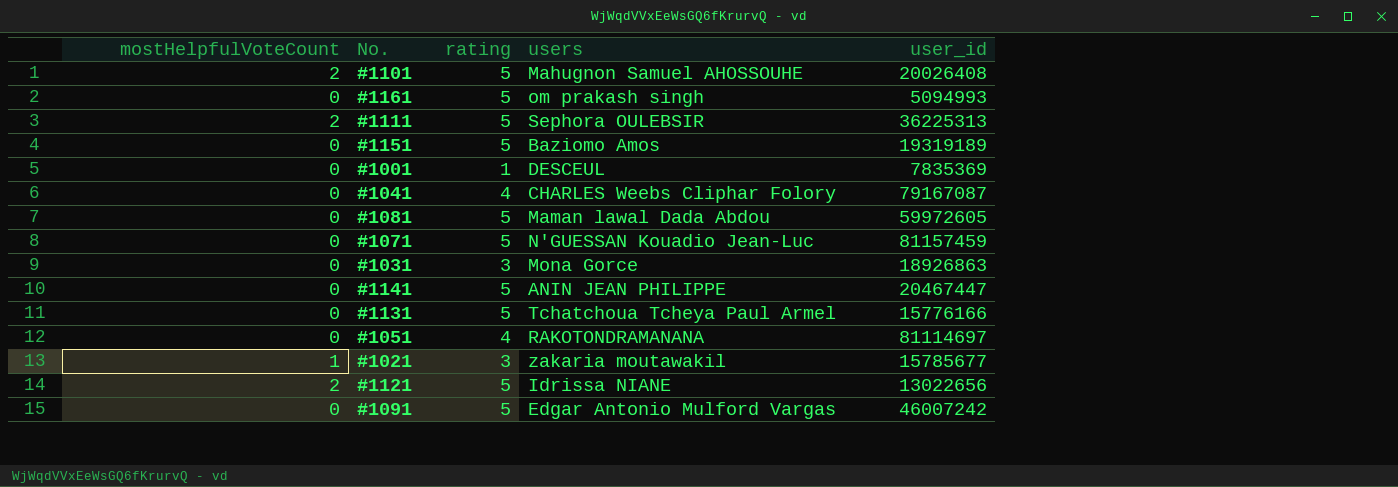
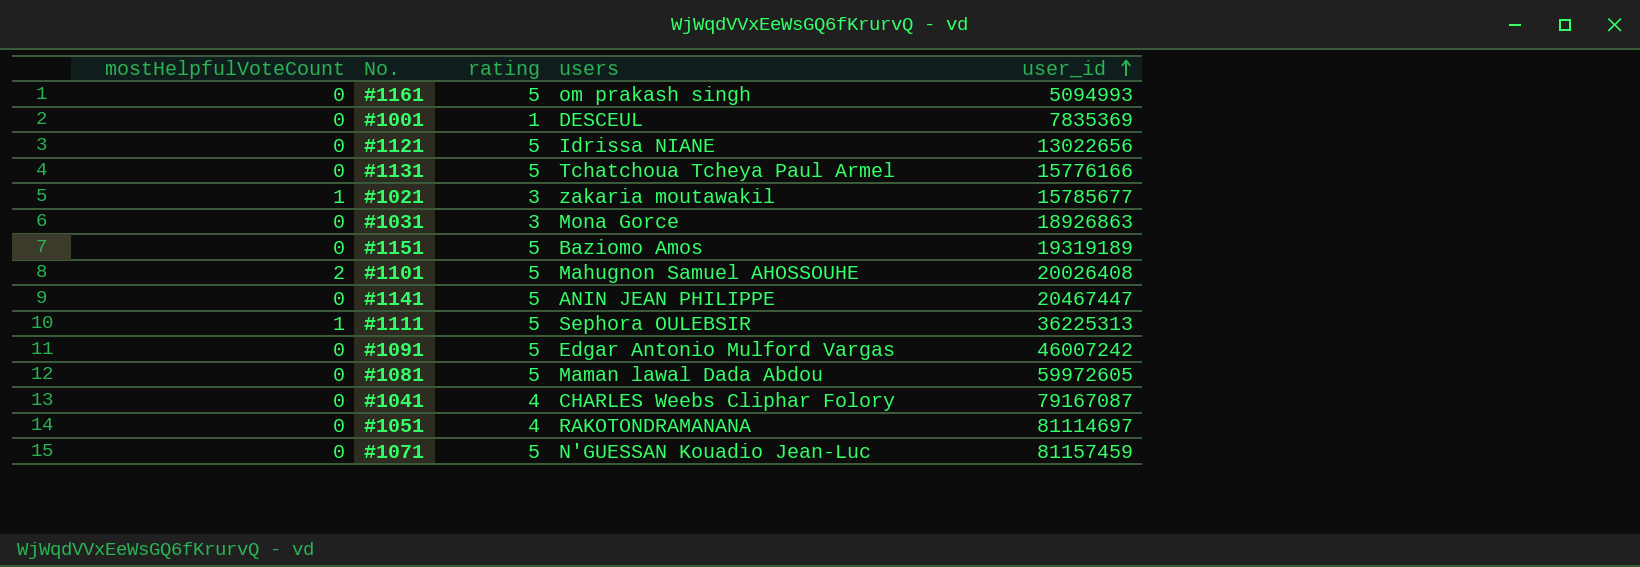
row order: none -> user_id ascending
#1121 | mostHelpfulVoteCount: 2 -> 0
#1111 | mostHelpfulVoteCount: 2 -> 1

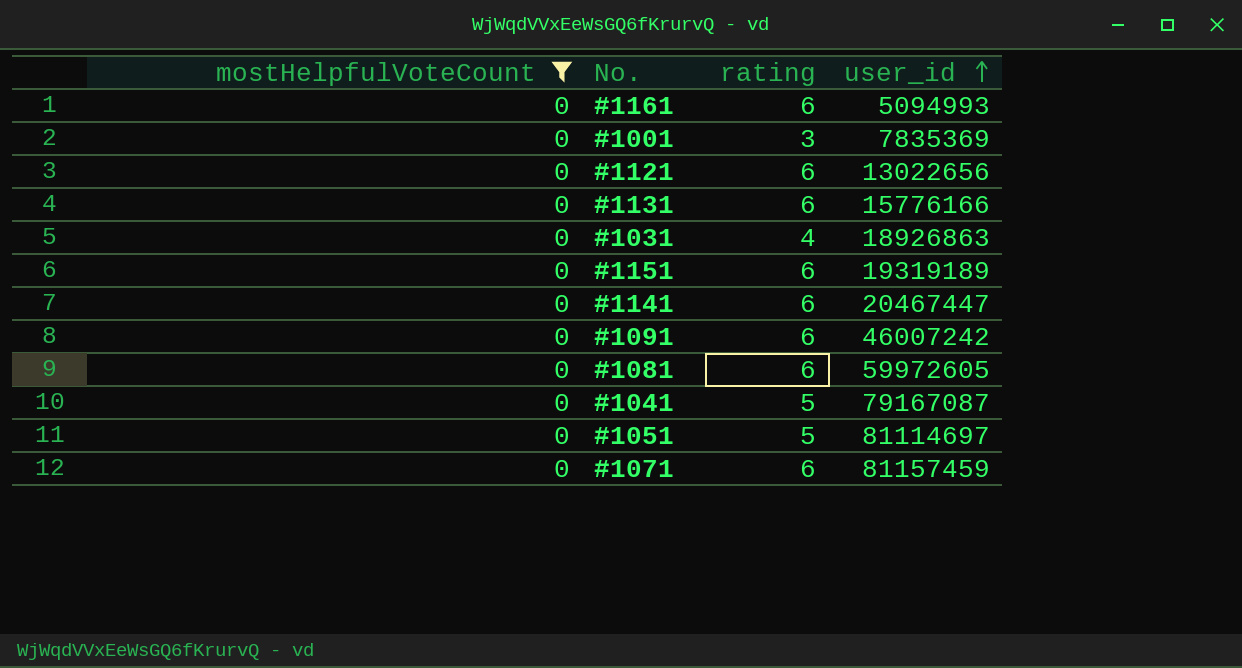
filter: none -> mostHelpfulVoteCount = 0
column users | position: 4 -> none
#1161 | rating: 5 -> 6
#1001 | rating: 1 -> 3
#1121 | rating: 5 -> 6
#1131 | rating: 5 -> 6
#1031 | rating: 3 -> 4
#1151 | rating: 5 -> 6
#1141 | rating: 5 -> 6
#1091 | rating: 5 -> 6
#1081 | rating: 5 -> 6
#1041 | rating: 4 -> 5
#1051 | rating: 4 -> 5
#1071 | rating: 5 -> 6

